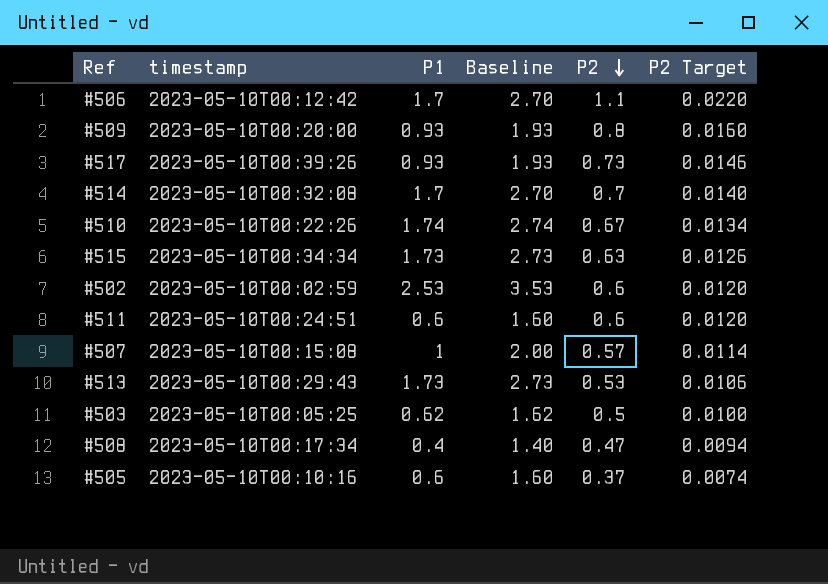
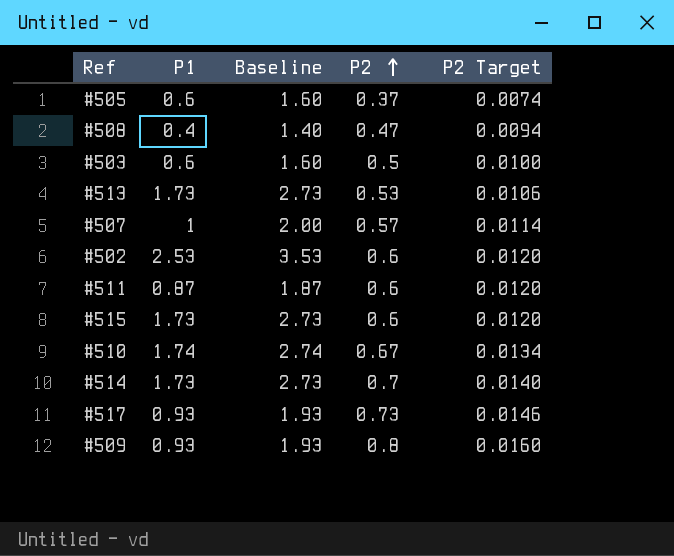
row order: P2 descending -> P2 ascending
column timestamp | position: 2 -> none
row #506: 2023-05-10T00:12:42 | 1.7 | 2.70 | 1.1 | 0.0220 -> none
#503 | P1: 0.62 -> 0.6
#503 | Baseline: 1.62 -> 1.60
#511 | P1: 0.6 -> 0.87
#511 | Baseline: 1.60 -> 1.87
#515 | P2: 0.63 -> 0.6
#515 | P2 Target: 0.0126 -> 0.0120
#514 | P1: 1.7 -> 1.73
#514 | Baseline: 2.70 -> 2.73

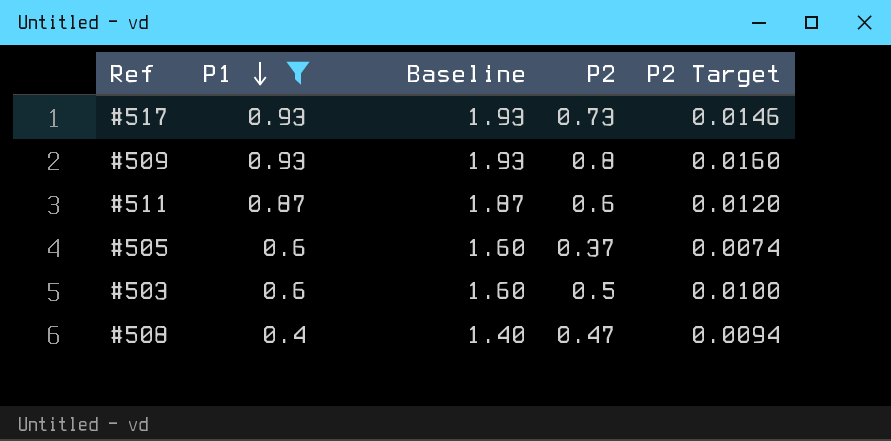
filter: none -> P1 <= 0.93
row order: P2 ascending -> P1 descending

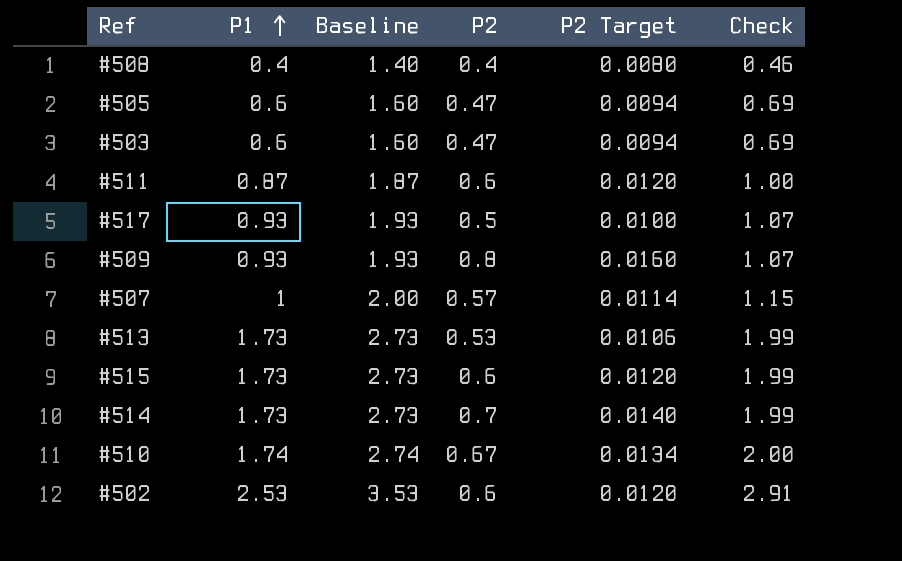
filter: P1 <= 0.93 -> none
row order: P1 descending -> P1 ascending
column Check | formula: none -> [P1] * 1.15
#508 | P2: 0.47 -> 0.4
#508 | P2 Target: 0.0094 -> 0.0080
#505 | P2: 0.37 -> 0.47
#505 | P2 Target: 0.0074 -> 0.0094
#503 | P2: 0.5 -> 0.47
#503 | P2 Target: 0.0100 -> 0.0094
#517 | P2: 0.73 -> 0.5
#517 | P2 Target: 0.0146 -> 0.0100

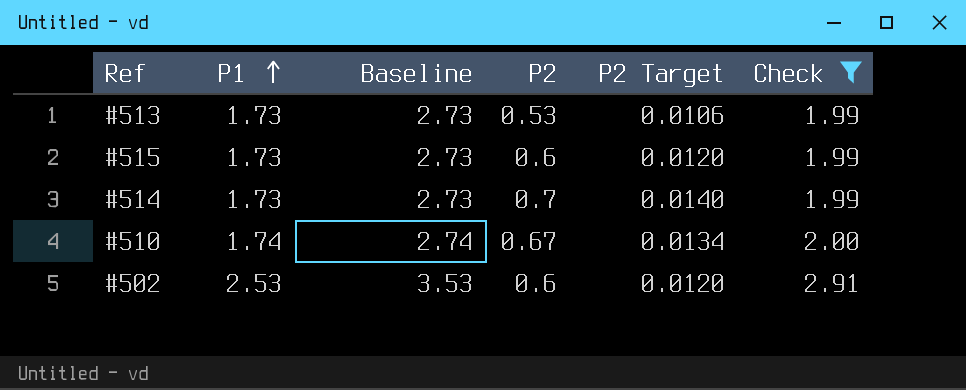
filter: none -> Check >= 1.99

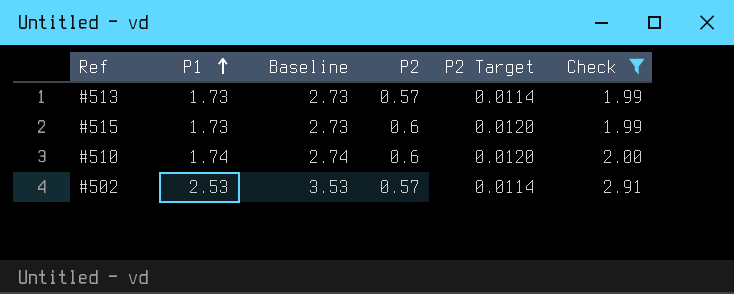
row #514: 1.73 | 2.73 | 0.7 | 0.0140 | 1.99 -> none
#513 | P2: 0.53 -> 0.57
#513 | P2 Target: 0.0106 -> 0.0114
#510 | P2: 0.67 -> 0.6
#510 | P2 Target: 0.0134 -> 0.0120
#502 | P2: 0.6 -> 0.57
#502 | P2 Target: 0.0120 -> 0.0114

